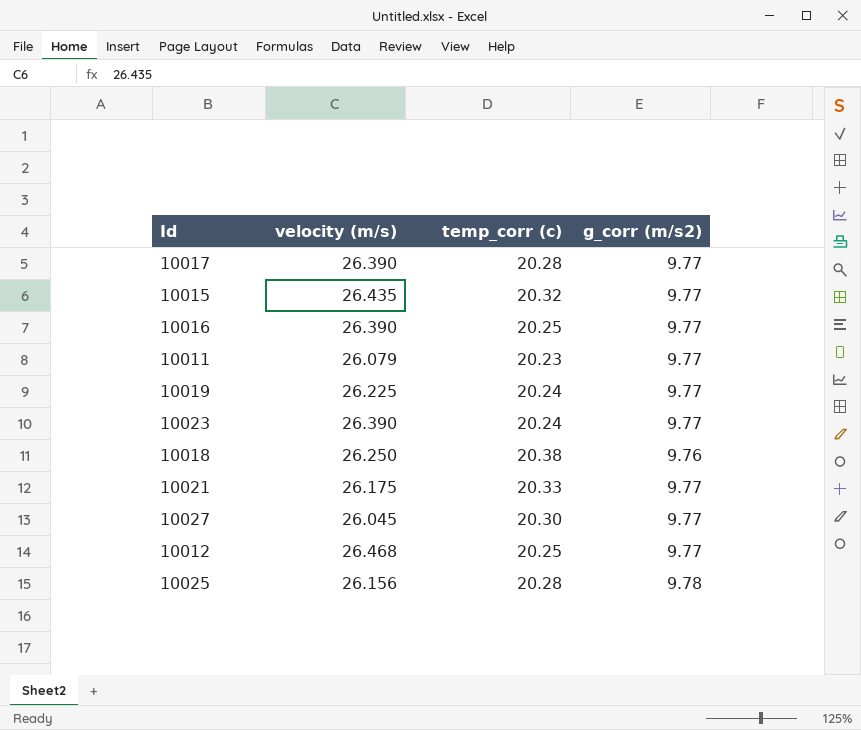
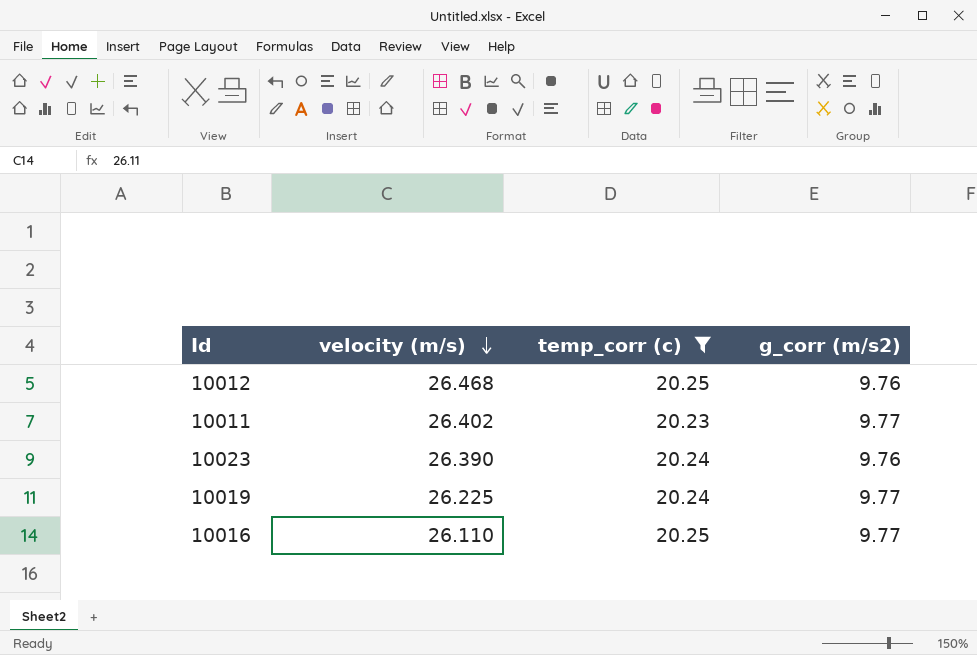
filter: none -> temp_corr (c) <= 20.25
row order: none -> velocity (m/s) descending
10012 | g_corr (m/s2): 9.77 -> 9.76
10011 | velocity (m/s): 26.079 -> 26.402
10023 | g_corr (m/s2): 9.77 -> 9.76
10016 | velocity (m/s): 26.390 -> 26.110

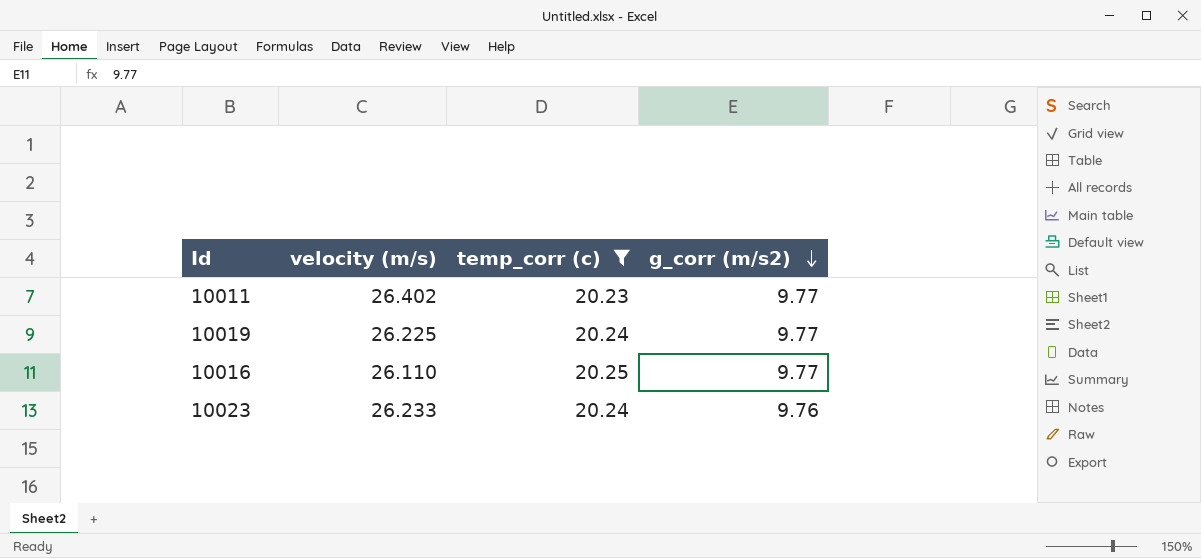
row order: velocity (m/s) descending -> g_corr (m/s2) descending
row 10012: 26.468 | 20.25 | 9.76 -> none
10023 | velocity (m/s): 26.390 -> 26.233

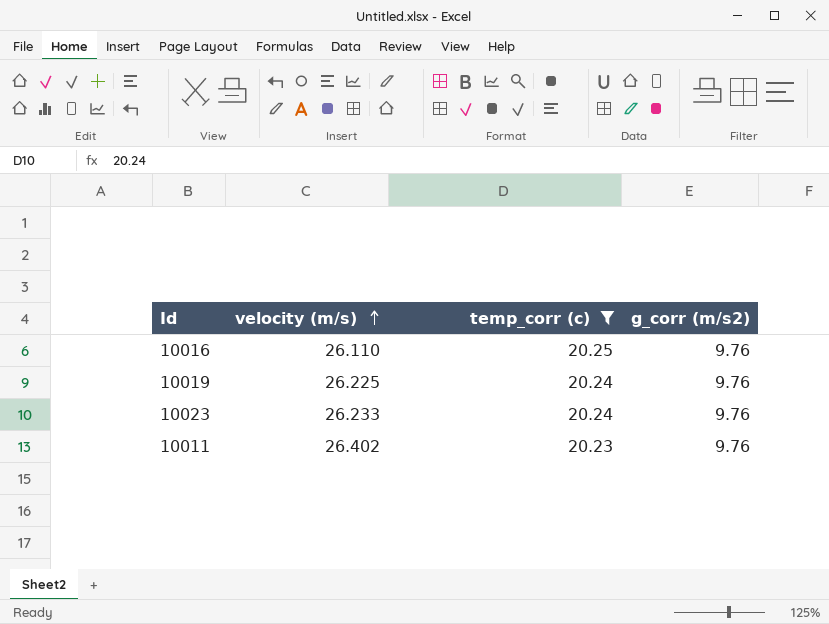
row order: g_corr (m/s2) descending -> velocity (m/s) ascending
10016 | g_corr (m/s2): 9.77 -> 9.76
10019 | g_corr (m/s2): 9.77 -> 9.76
10011 | g_corr (m/s2): 9.77 -> 9.76

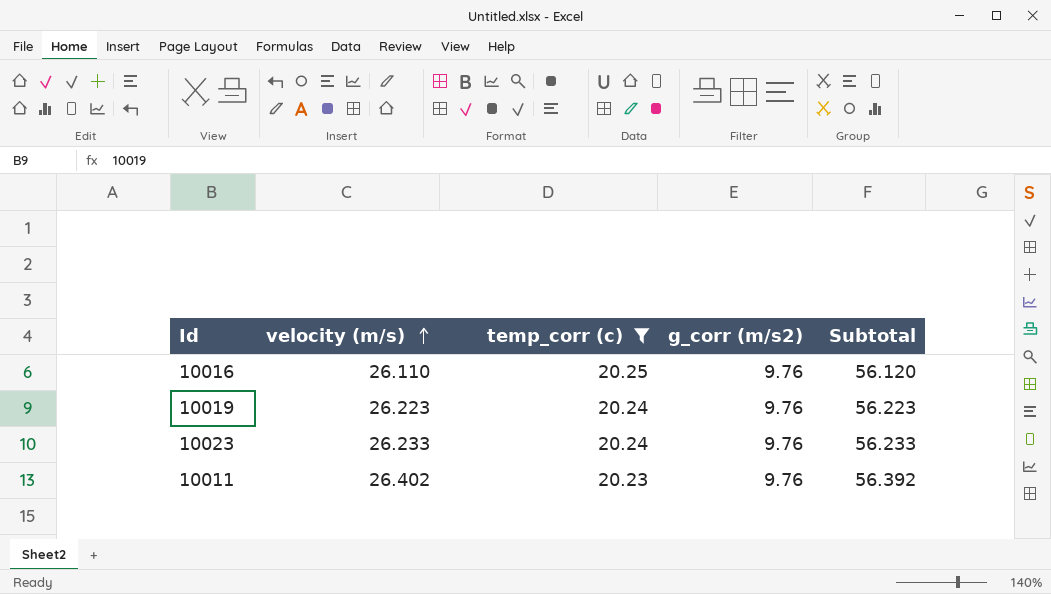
column Subtotal | formula: none -> [velocity (m/s)] + [temp_corr (c)] + [g_corr (m/s2)]
10019 | velocity (m/s): 26.225 -> 26.223

